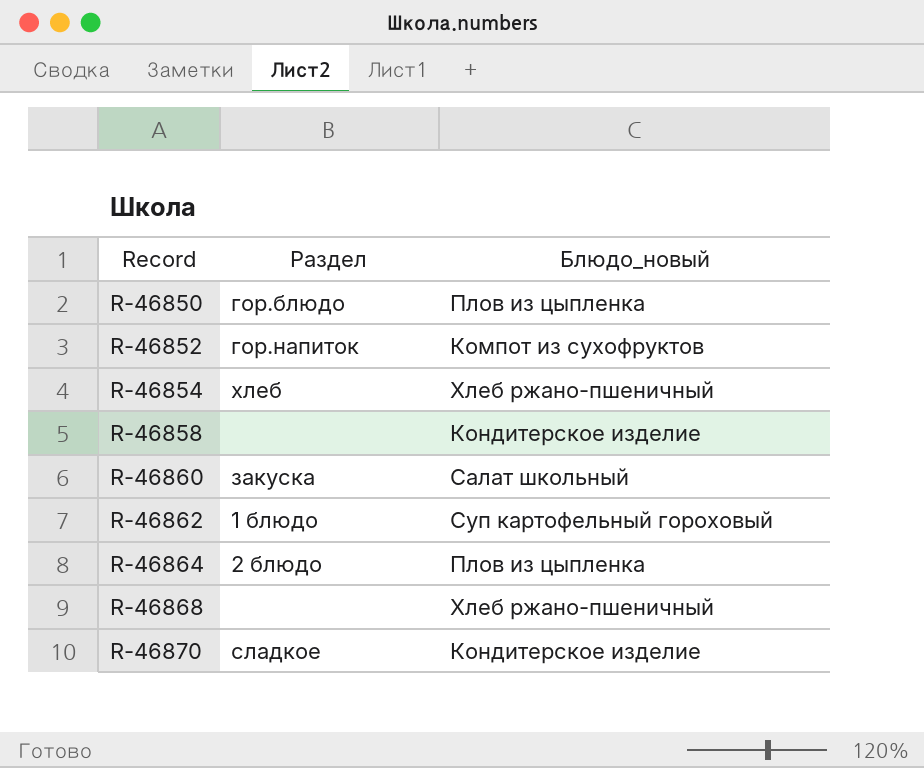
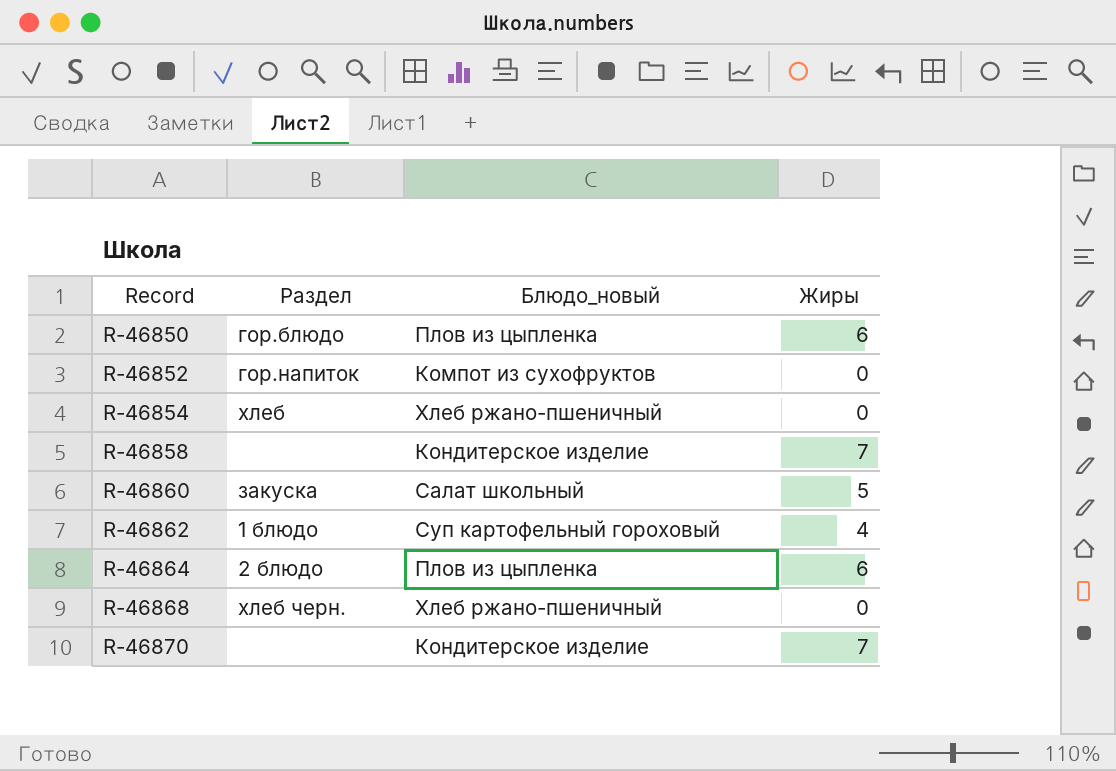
column Жиры | position: none -> 4
R-46868 | Раздел: none -> хлеб черн.
R-46870 | Раздел: сладкое -> none

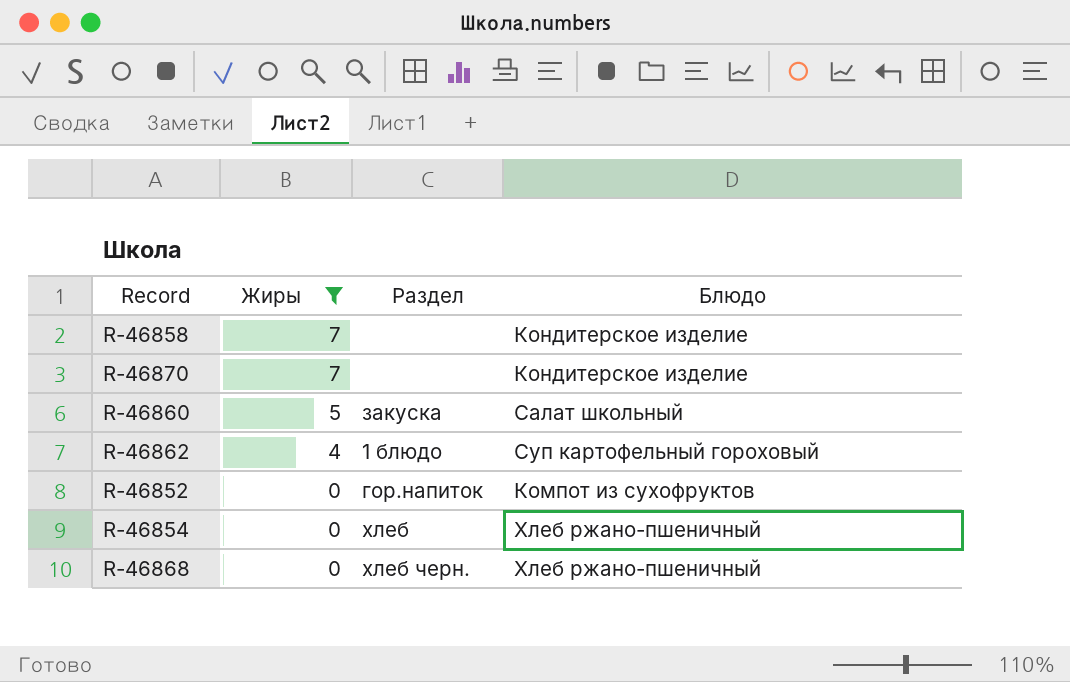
filter: none -> Жиры != 6
row order: Record ascending -> Жиры descending
column Жиры | position: 4 -> 2
column name: Блюдо_новый -> Блюдо

